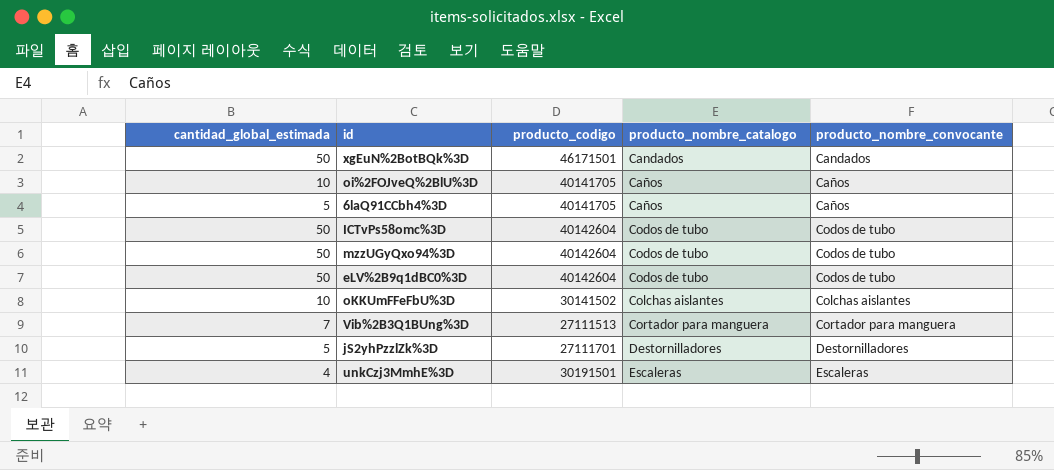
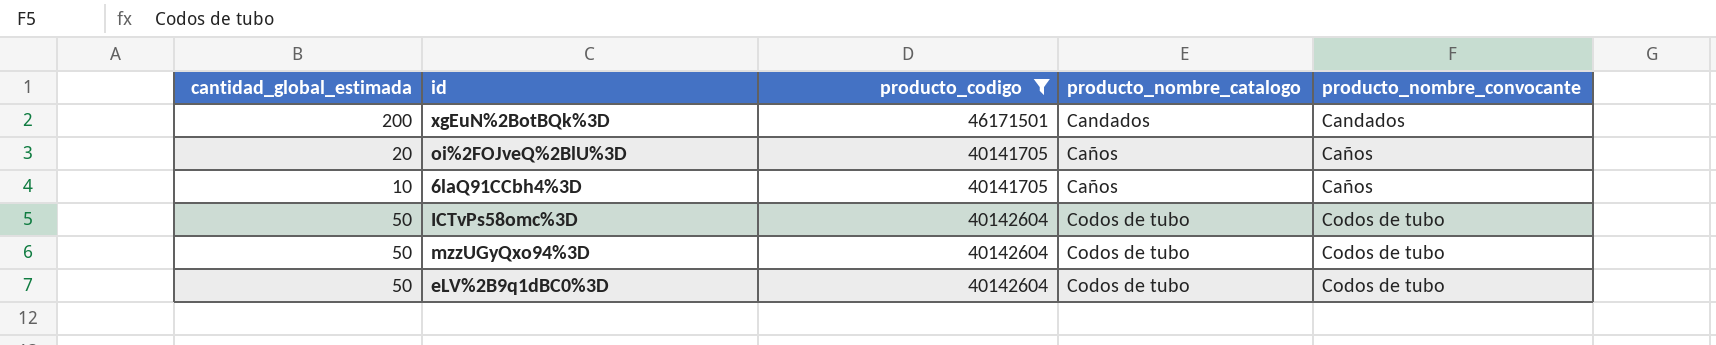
filter: none -> producto_codigo >= 40141705
xgEuN%2BotBQk%3D | cantidad_global_estimada: 50 -> 200
oi%2FOJveQ%2BlU%3D | cantidad_global_estimada: 10 -> 20
6laQ91CCbh4%3D | cantidad_global_estimada: 5 -> 10

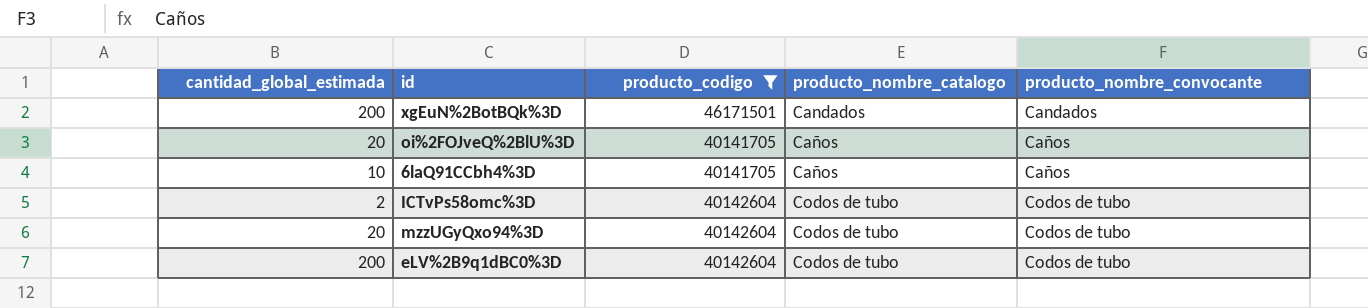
ICTvPs58omc%3D | cantidad_global_estimada: 50 -> 2
mzzUGyQxo94%3D | cantidad_global_estimada: 50 -> 20
eLV%2B9q1dBC0%3D | cantidad_global_estimada: 50 -> 200

